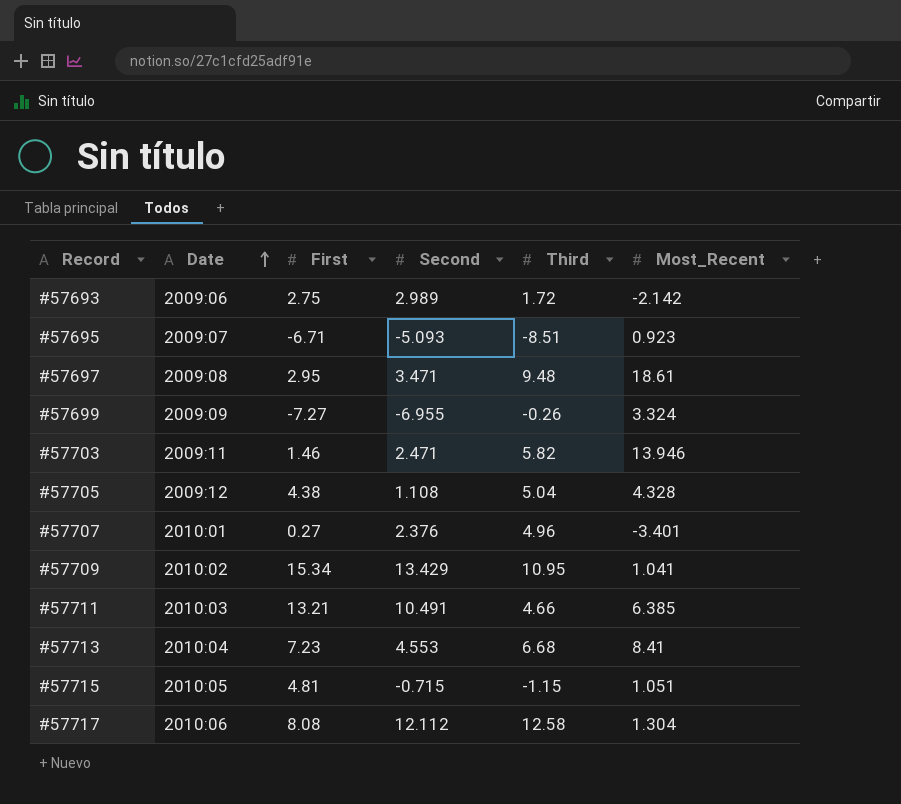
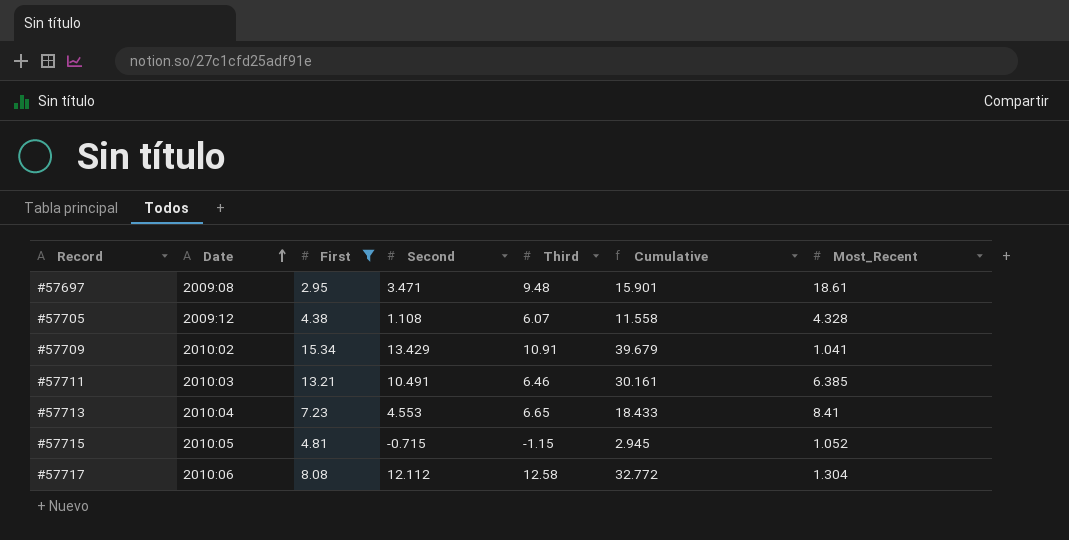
filter: none -> First >= 2.95
column Cumulative | formula: none -> [First] + [Second] + [Third]
#57705 | Third: 5.04 -> 6.07
#57709 | Third: 10.95 -> 10.91
#57711 | Third: 4.66 -> 6.46
#57713 | Third: 6.68 -> 6.65
#57715 | Most_Recent: 1.051 -> 1.052

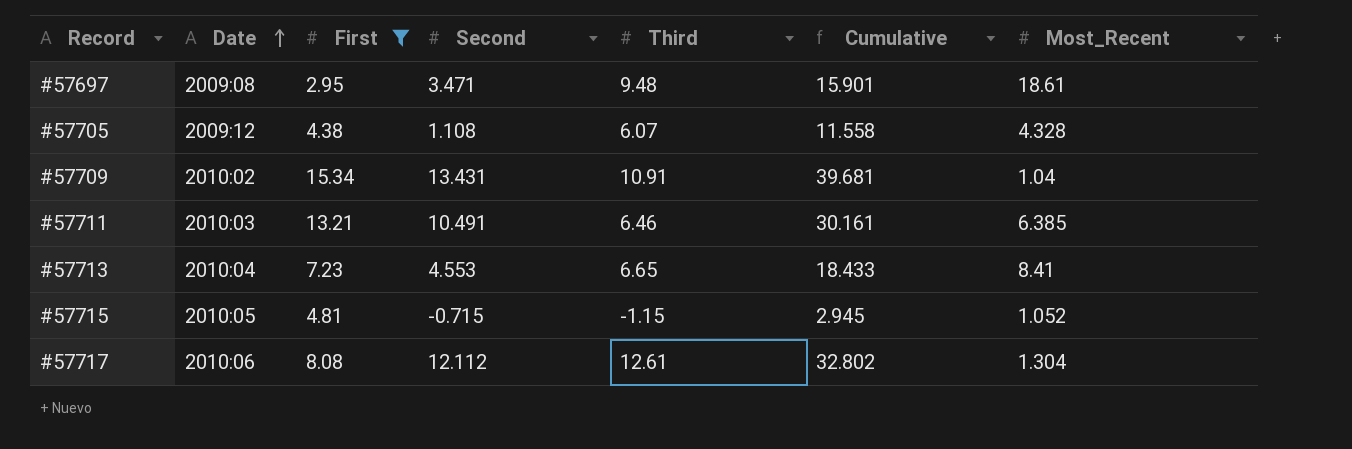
#57709 | Second: 13.429 -> 13.431
#57709 | Cumulative: 39.679 -> 39.681
#57709 | Most_Recent: 1.041 -> 1.04
#57717 | Third: 12.58 -> 12.61
#57717 | Cumulative: 32.772 -> 32.802

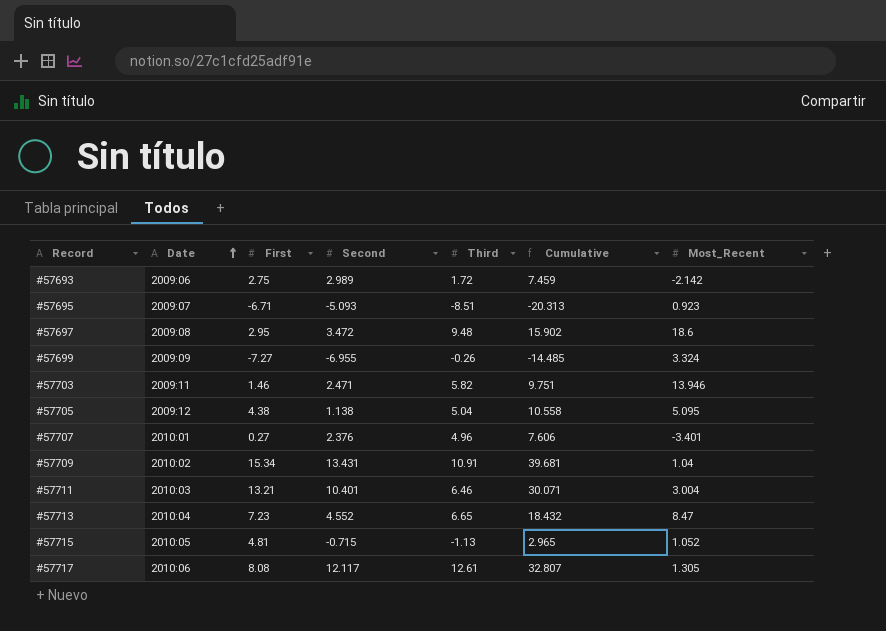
filter: First >= 2.95 -> none
#57697 | Second: 3.471 -> 3.472
#57697 | Cumulative: 15.901 -> 15.902
#57697 | Most_Recent: 18.61 -> 18.6
#57705 | Second: 1.108 -> 1.138
#57705 | Third: 6.07 -> 5.04
#57705 | Cumulative: 11.558 -> 10.558
#57705 | Most_Recent: 4.328 -> 5.095
#57711 | Second: 10.491 -> 10.401
#57711 | Cumulative: 30.161 -> 30.071
#57711 | Most_Recent: 6.385 -> 3.004
#57713 | Second: 4.553 -> 4.552
#57713 | Cumulative: 18.433 -> 18.432
#57713 | Most_Recent: 8.41 -> 8.47
#57715 | Third: -1.15 -> -1.13
#57715 | Cumulative: 2.945 -> 2.965
#57717 | Second: 12.112 -> 12.117
#57717 | Cumulative: 32.802 -> 32.807
#57717 | Most_Recent: 1.304 -> 1.305

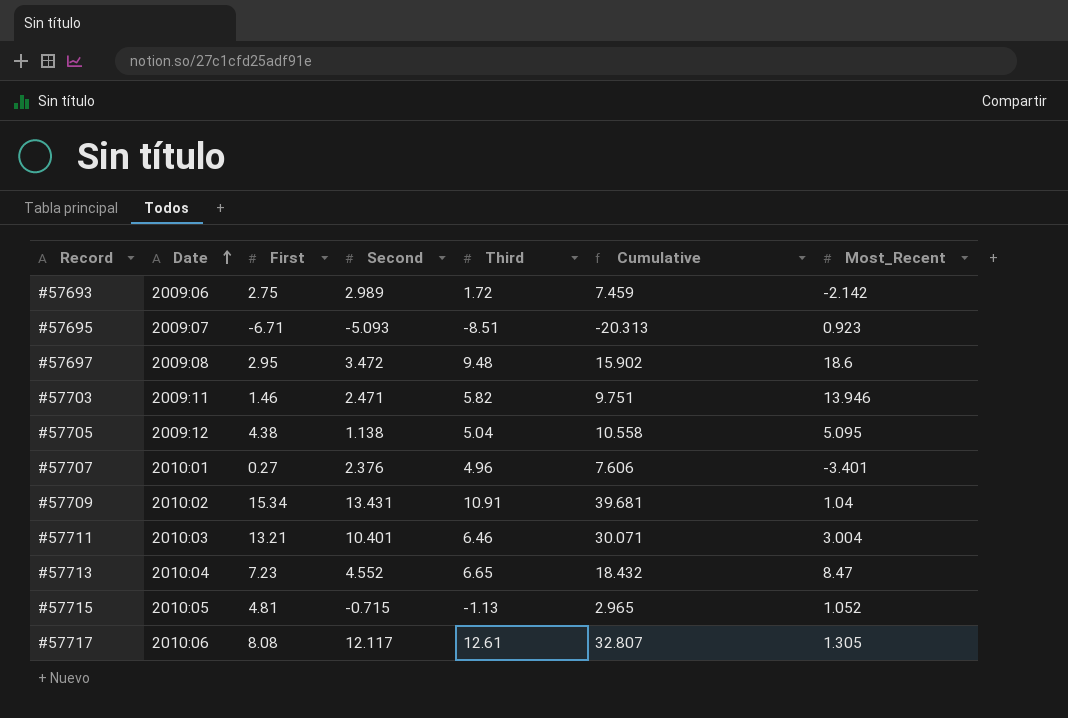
row #57699: 2009:09 | -7.27 | -6.955 | -0.26 | -14.485 | 3.324 -> none

